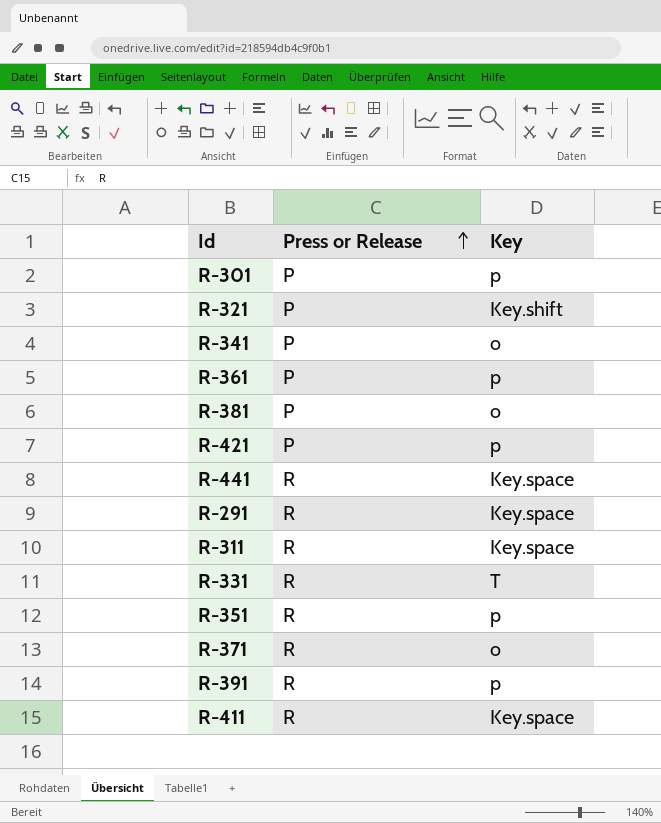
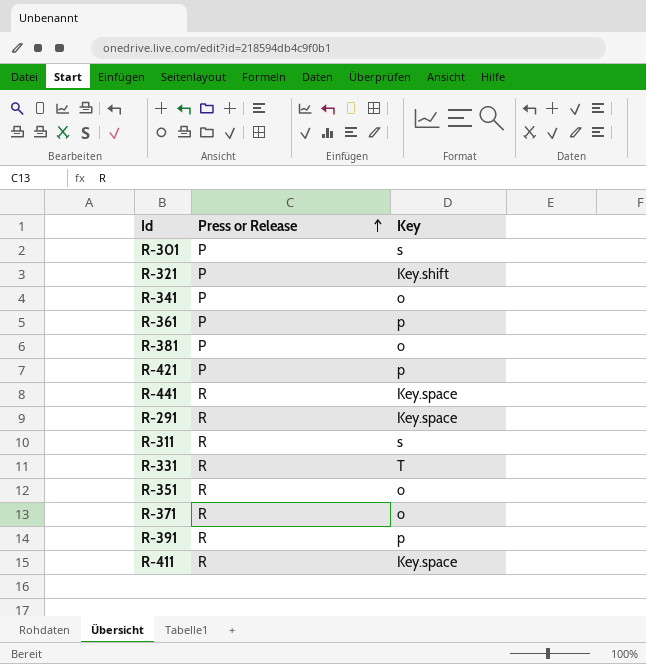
R-301 | Key: p -> s
R-311 | Key: Key.space -> s
R-351 | Key: p -> o

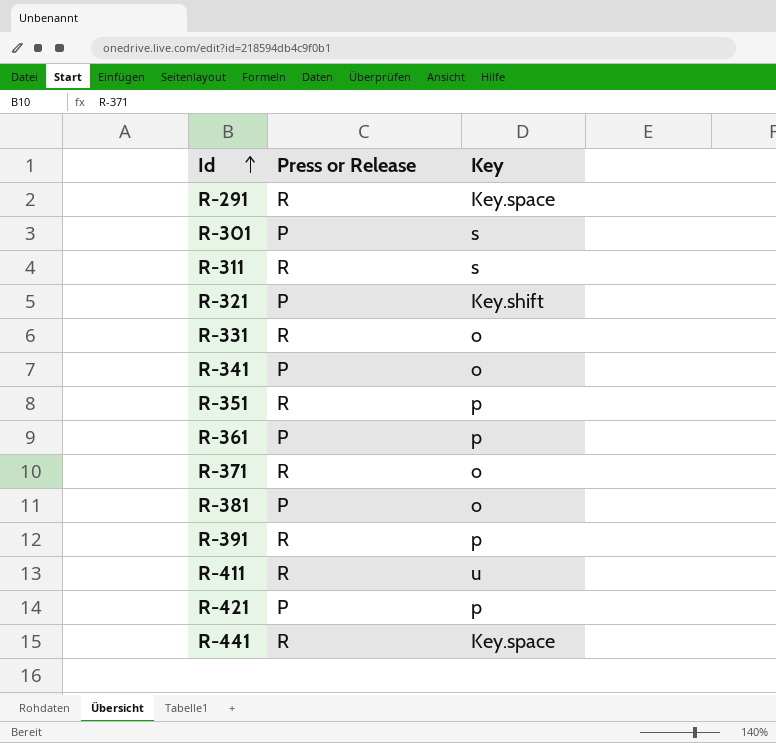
row order: Press or Release ascending -> Id ascending
R-331 | Key: T -> o
R-351 | Key: o -> p
R-411 | Key: Key.space -> u

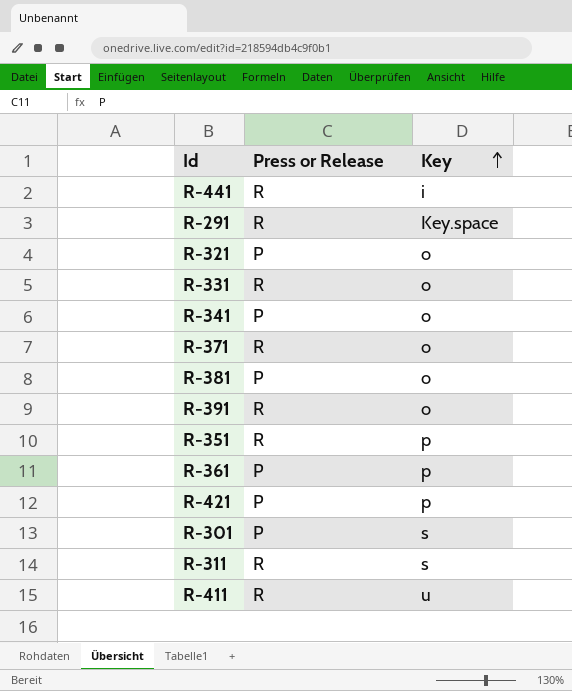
row order: Id ascending -> Key ascending
R-441 | Key: Key.space -> i
R-321 | Key: Key.shift -> o
R-391 | Key: p -> o

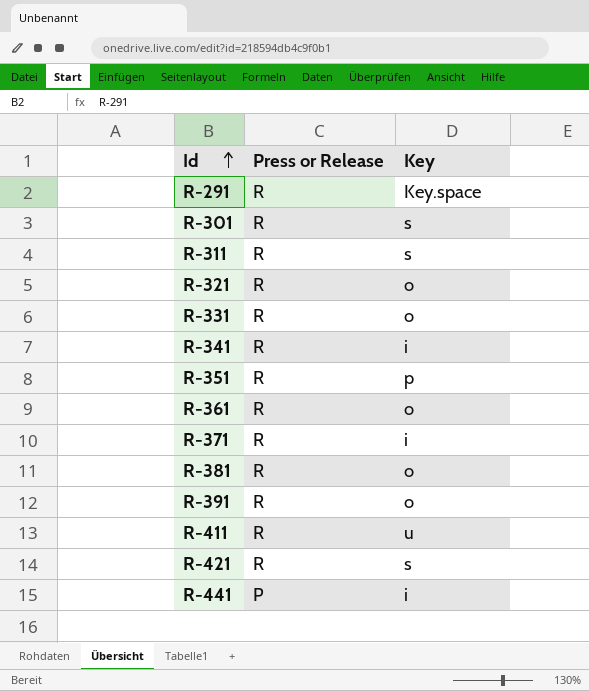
row order: Key ascending -> Id ascending
R-301 | Press or Release: P -> R
R-321 | Press or Release: P -> R
R-341 | Press or Release: P -> R
R-341 | Key: o -> i
R-361 | Press or Release: P -> R
R-361 | Key: p -> o
R-371 | Key: o -> i
R-381 | Press or Release: P -> R
R-421 | Press or Release: P -> R
R-421 | Key: p -> s
R-441 | Press or Release: R -> P

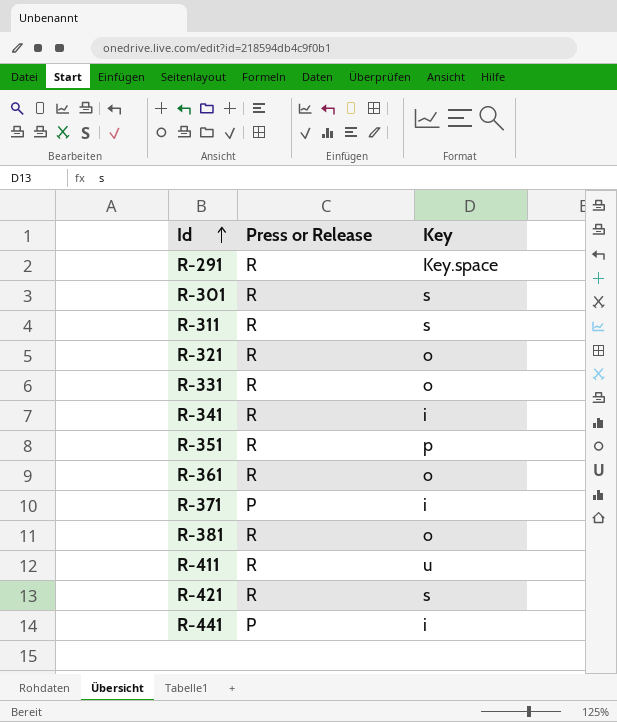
row R-391: R | o -> none
R-371 | Press or Release: R -> P

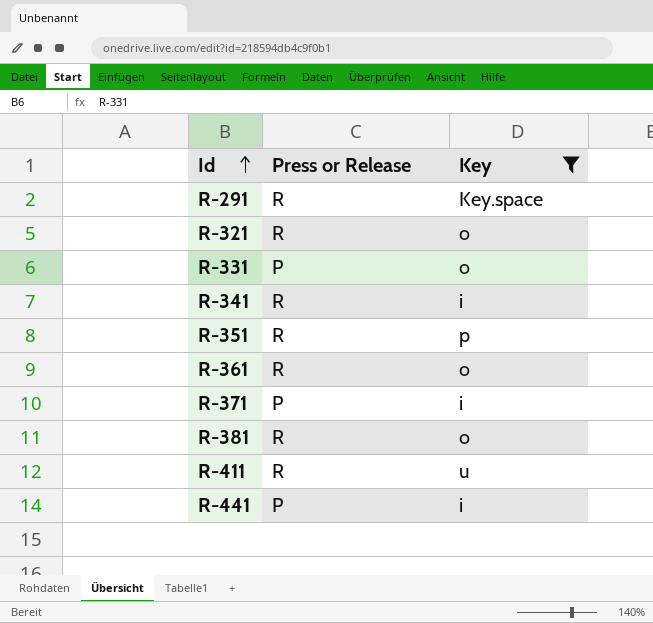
filter: none -> Key != s
R-331 | Press or Release: R -> P

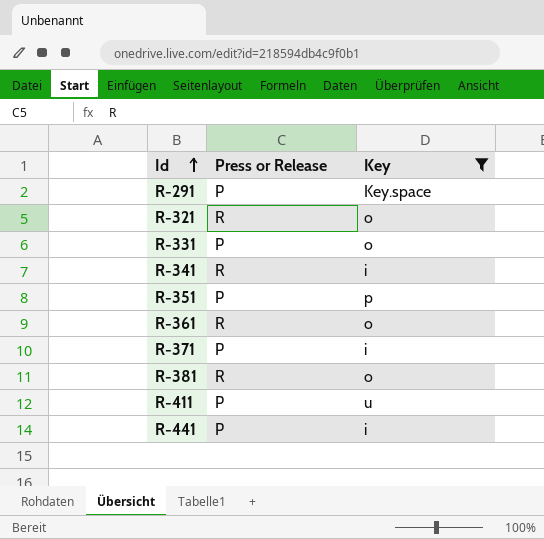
R-291 | Press or Release: R -> P
R-351 | Press or Release: R -> P
R-411 | Press or Release: R -> P

